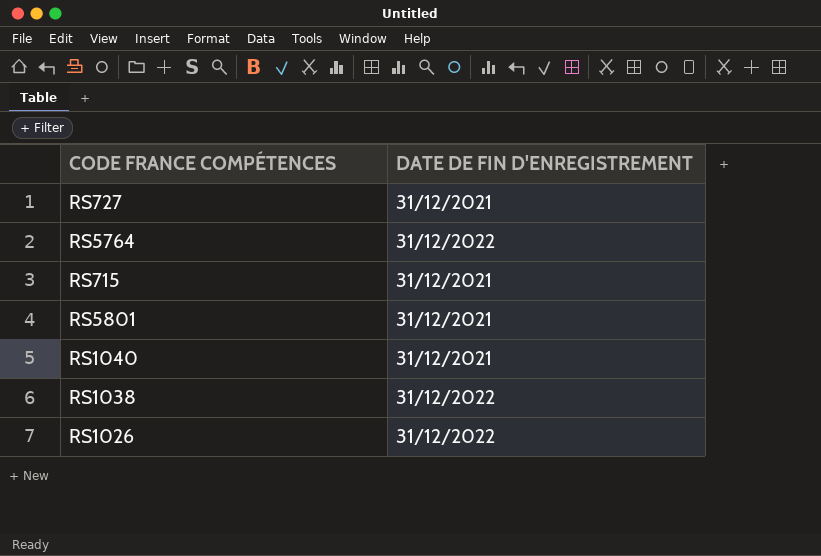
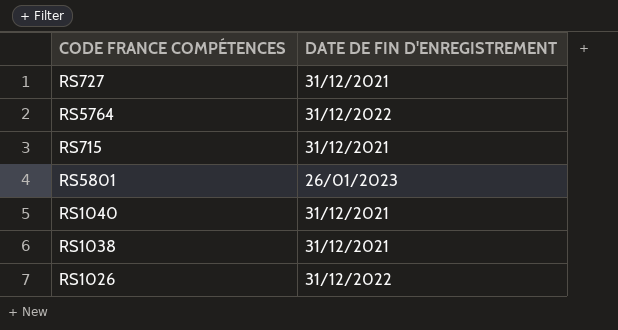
RS5801 | DATE DE FIN D'ENREGISTREMENT: 31/12/2021 -> 26/01/2023
RS1038 | DATE DE FIN D'ENREGISTREMENT: 31/12/2022 -> 31/12/2021

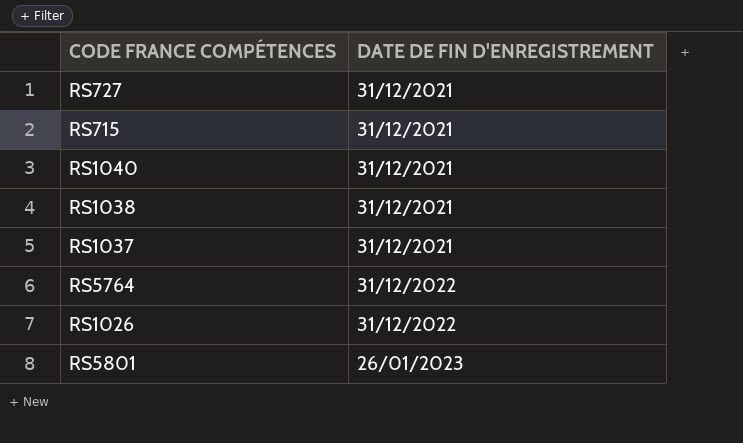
row order: none -> DATE DE FIN D'ENREGISTREMENT ascending
row RS1037: none -> 31/12/2021

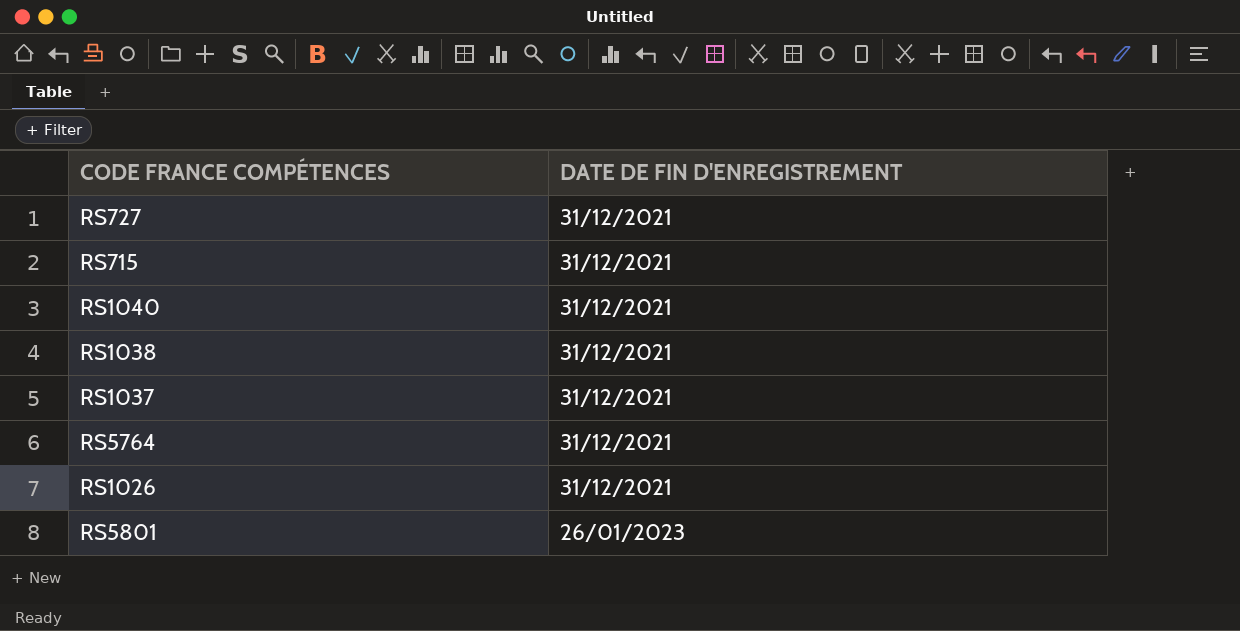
RS5764 | DATE DE FIN D'ENREGISTREMENT: 31/12/2022 -> 31/12/2021
RS1026 | DATE DE FIN D'ENREGISTREMENT: 31/12/2022 -> 31/12/2021

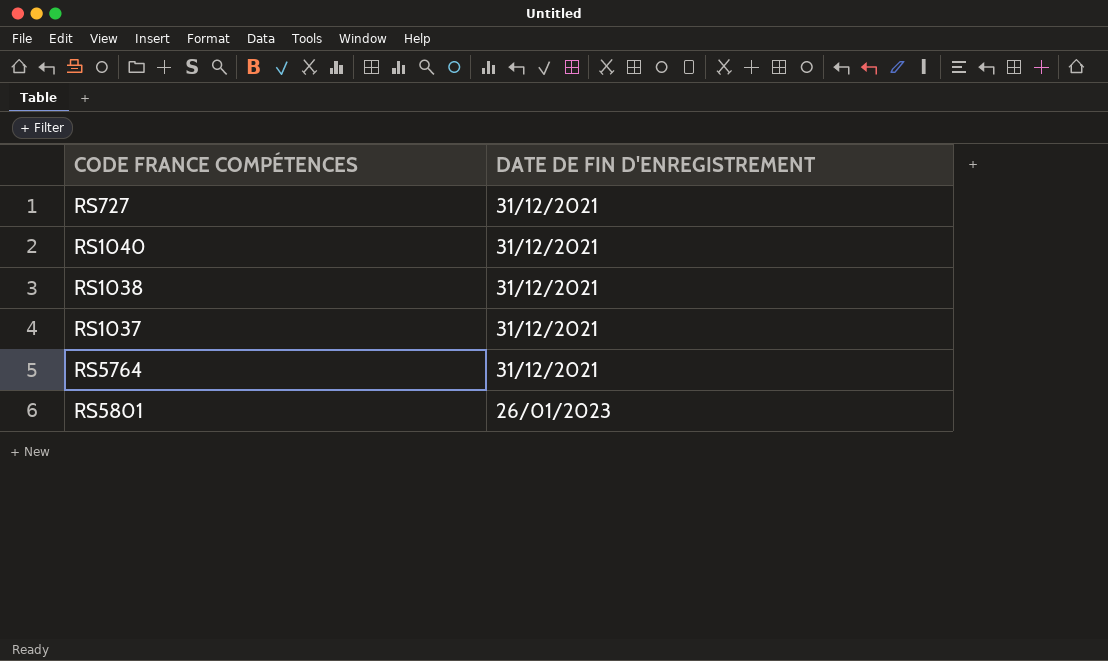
row RS715: 31/12/2021 -> none
row RS1026: 31/12/2021 -> none

